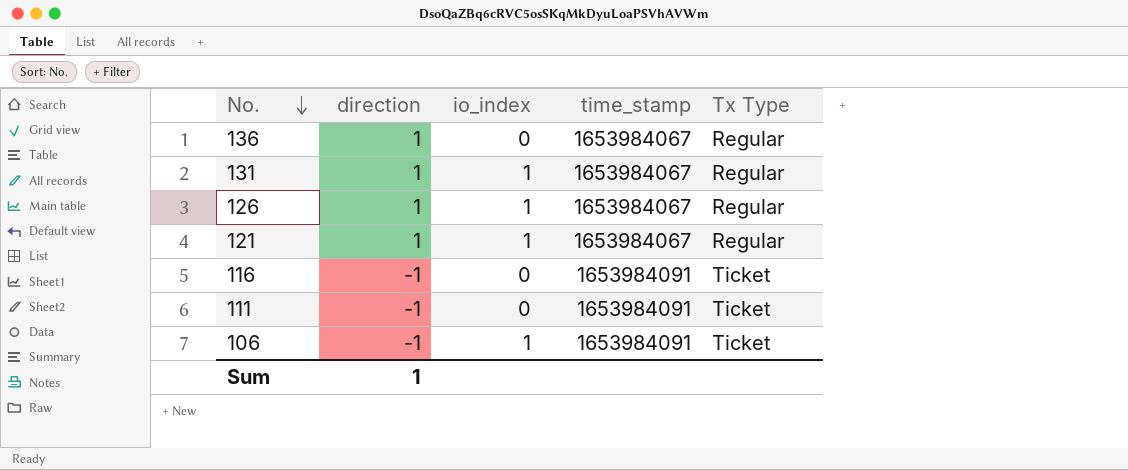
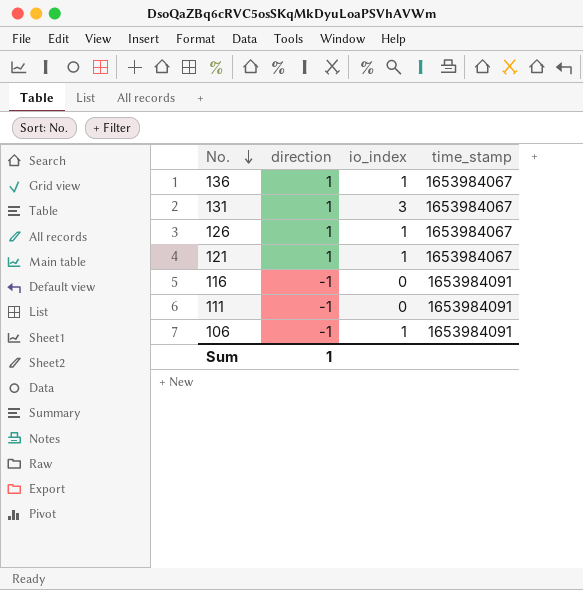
column Tx Type | position: 5 -> none
136 | io_index: 0 -> 1
131 | io_index: 1 -> 3

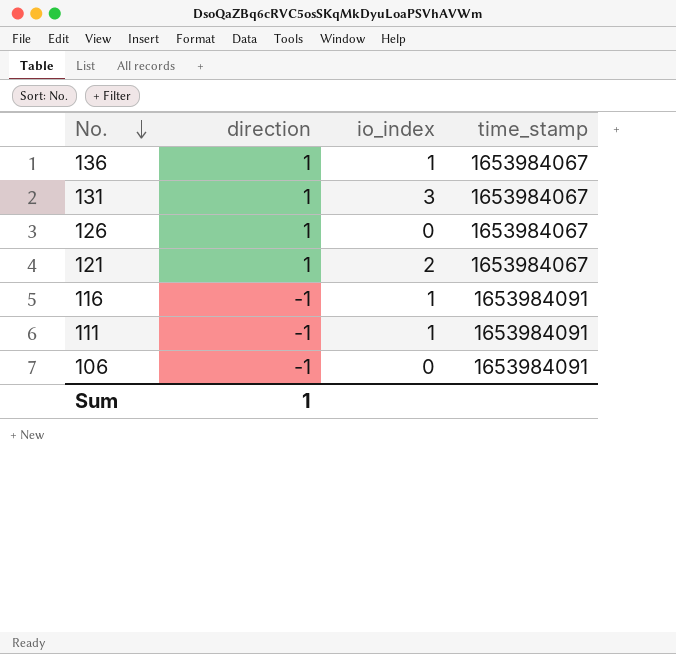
126 | io_index: 1 -> 0
121 | io_index: 1 -> 2
116 | io_index: 0 -> 1
111 | io_index: 0 -> 1
106 | io_index: 1 -> 0

